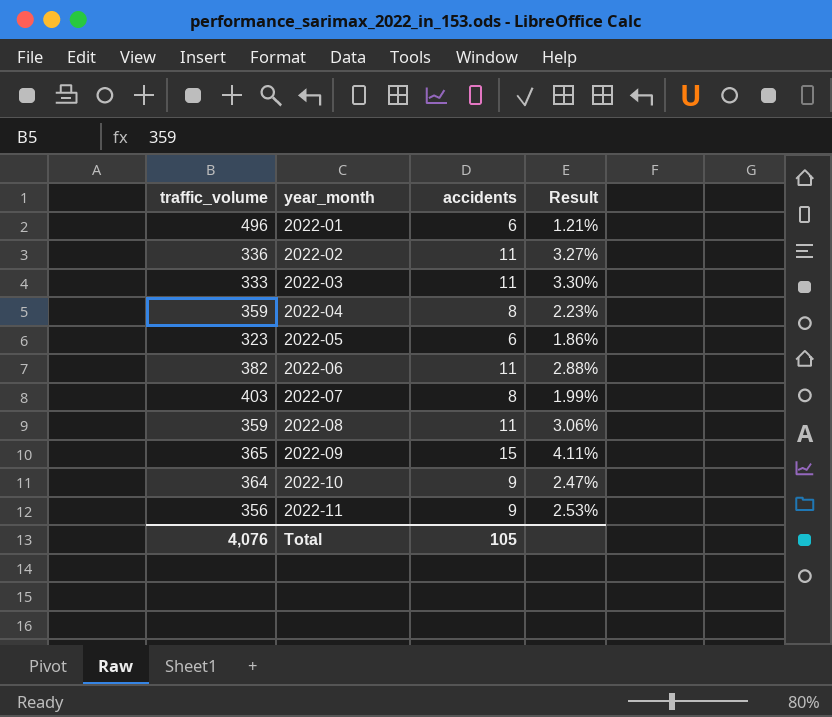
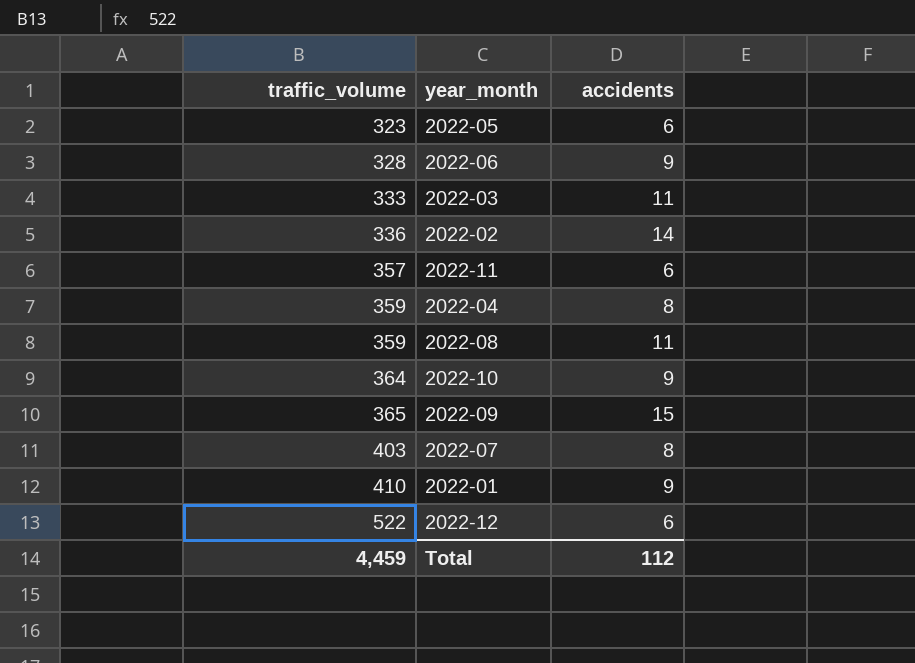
row order: year_month ascending -> traffic_volume ascending
column Result | formula: [accidents] / [traffic_volume] -> none
2022-06 | traffic_volume: 382 -> 328
2022-06 | accidents: 11 -> 9
2022-02 | accidents: 11 -> 14
2022-11 | traffic_volume: 356 -> 357
2022-11 | accidents: 9 -> 6
2022-01 | traffic_volume: 496 -> 410
2022-01 | accidents: 6 -> 9
row 2022-12: none -> 522 | 6
Total | traffic_volume: 4,076 -> 4,459
Total | accidents: 105 -> 112

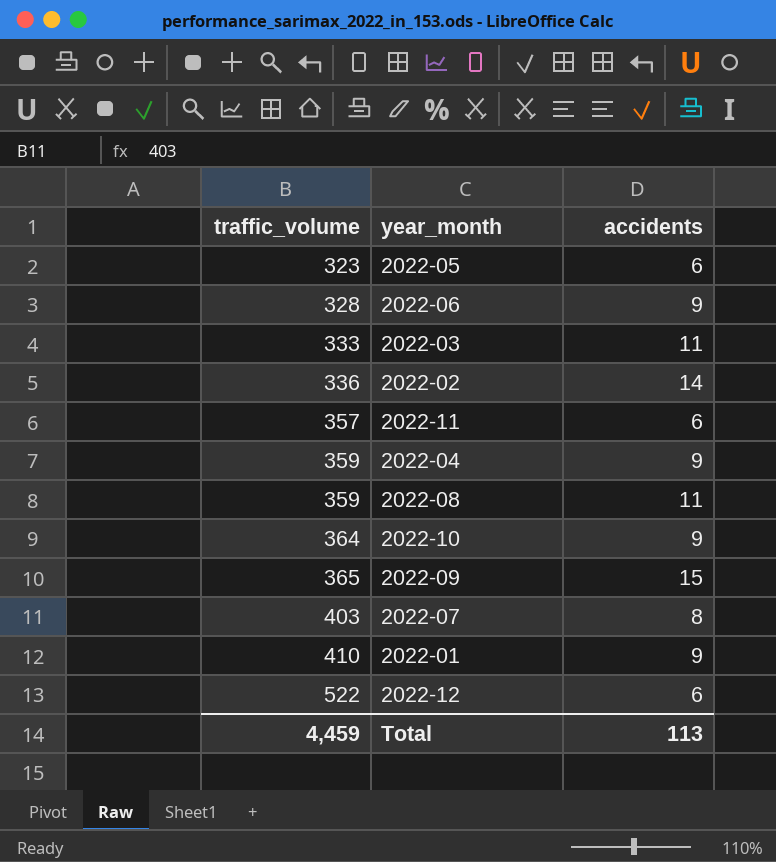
2022-04 | accidents: 8 -> 9
Total | accidents: 112 -> 113

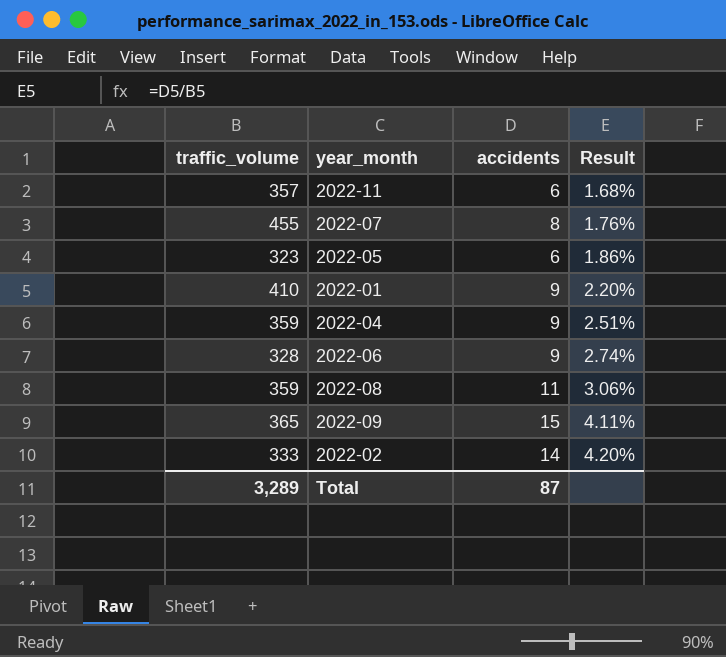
row order: traffic_volume ascending -> Result ascending
column Result | formula: none -> [accidents] / [traffic_volume]
row 2022-03: 333 | 11 -> none
row 2022-10: 364 | 9 -> none
row 2022-12: 522 | 6 -> none
2022-07 | traffic_volume: 403 -> 455
2022-02 | traffic_volume: 336 -> 333
Total | traffic_volume: 4,459 -> 3,289
Total | accidents: 113 -> 87

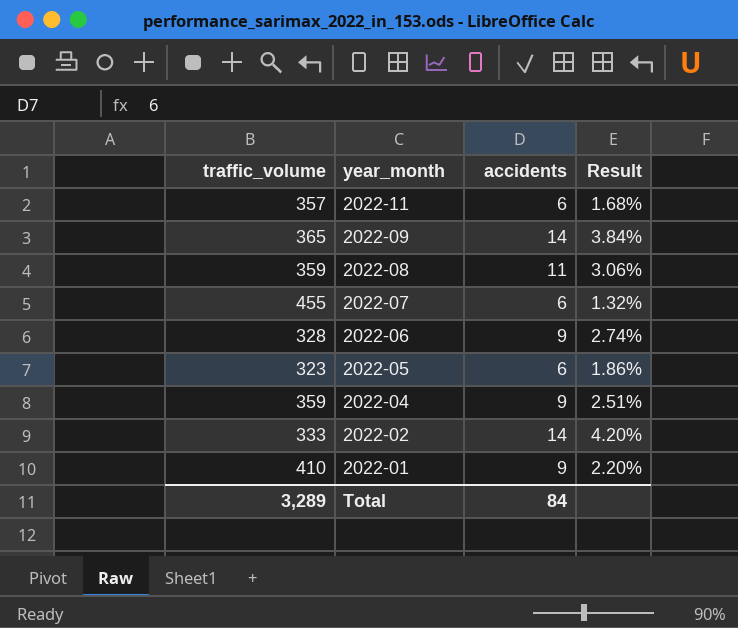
row order: Result ascending -> year_month descending
2022-09 | accidents: 15 -> 14
2022-09 | Result: 4.11% -> 3.84%
2022-07 | accidents: 8 -> 6
2022-07 | Result: 1.76% -> 1.32%
Total | accidents: 87 -> 84

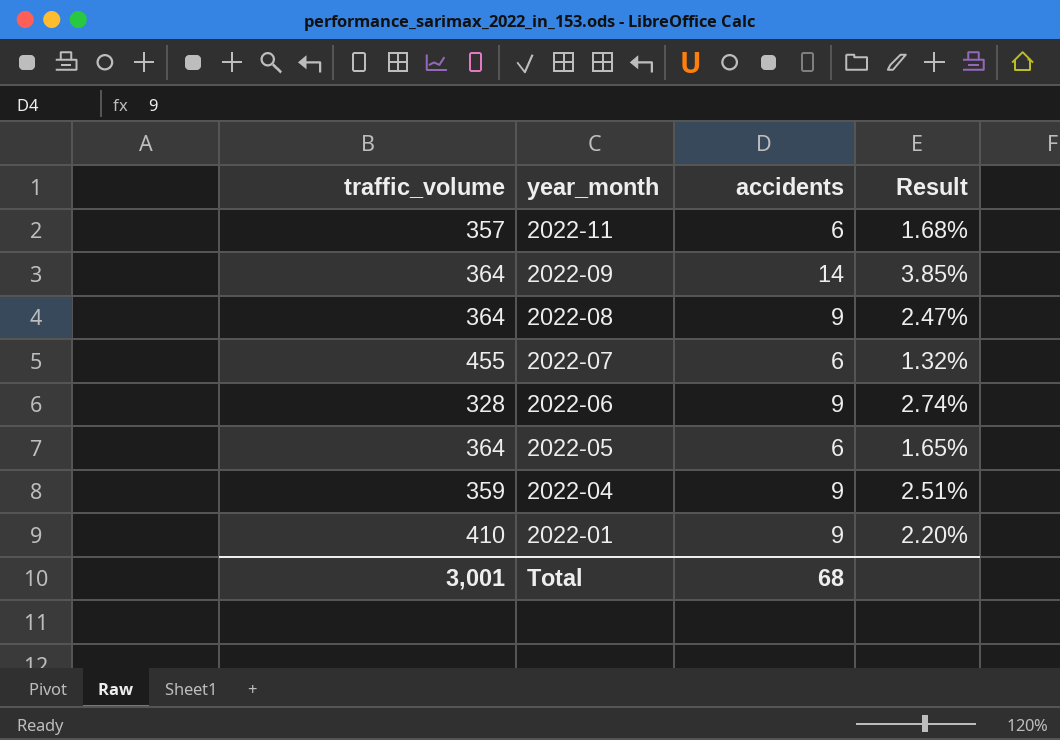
row 2022-02: 333 | 14 | 4.20% -> none
2022-09 | traffic_volume: 365 -> 364
2022-09 | Result: 3.84% -> 3.85%
2022-08 | traffic_volume: 359 -> 364
2022-08 | accidents: 11 -> 9
2022-08 | Result: 3.06% -> 2.47%
2022-05 | traffic_volume: 323 -> 364
2022-05 | Result: 1.86% -> 1.65%
Total | traffic_volume: 3,289 -> 3,001
Total | accidents: 84 -> 68

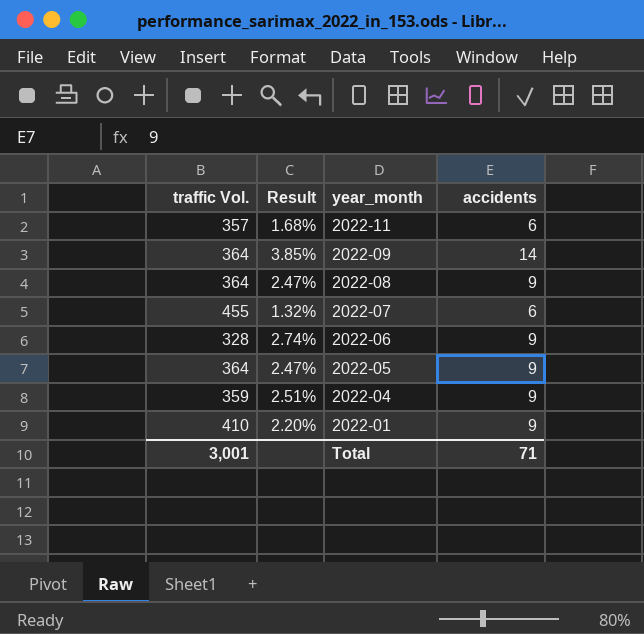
column name: traffic_volume -> traffic Vol.
column Result | position: 4 -> 2
2022-05 | Result: 1.65% -> 2.47%
2022-05 | accidents: 6 -> 9
Total | accidents: 68 -> 71

